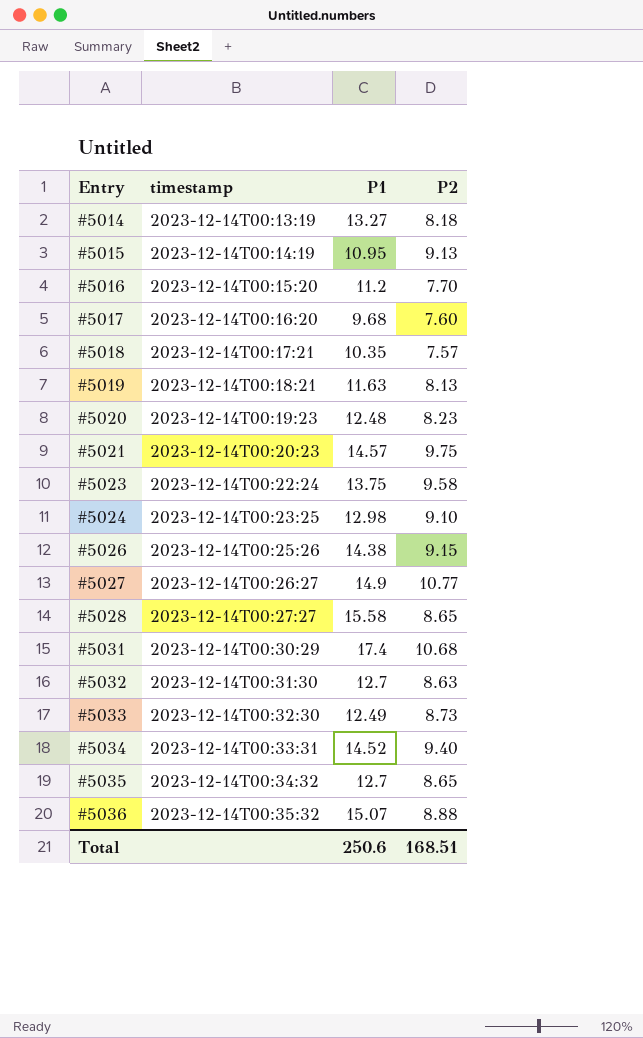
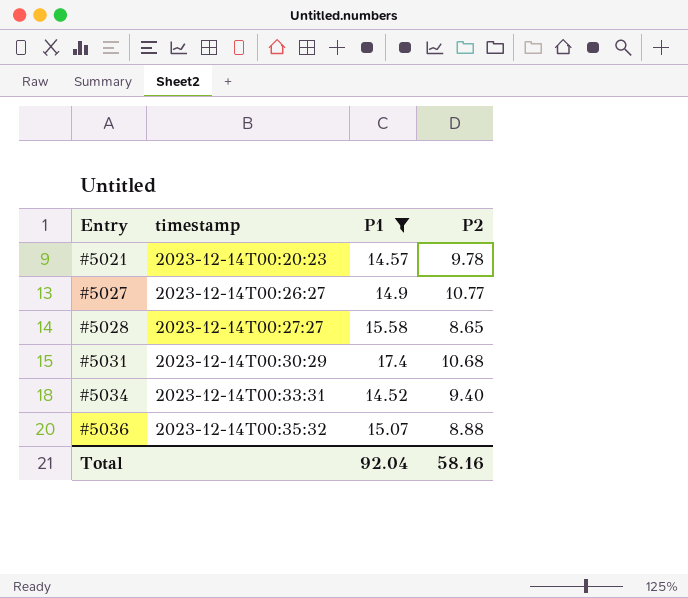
filter: none -> P1 >= 14.52
#5021 | P2: 9.75 -> 9.78
Total | P1: 250.6 -> 92.04
Total | P2: 168.51 -> 58.16

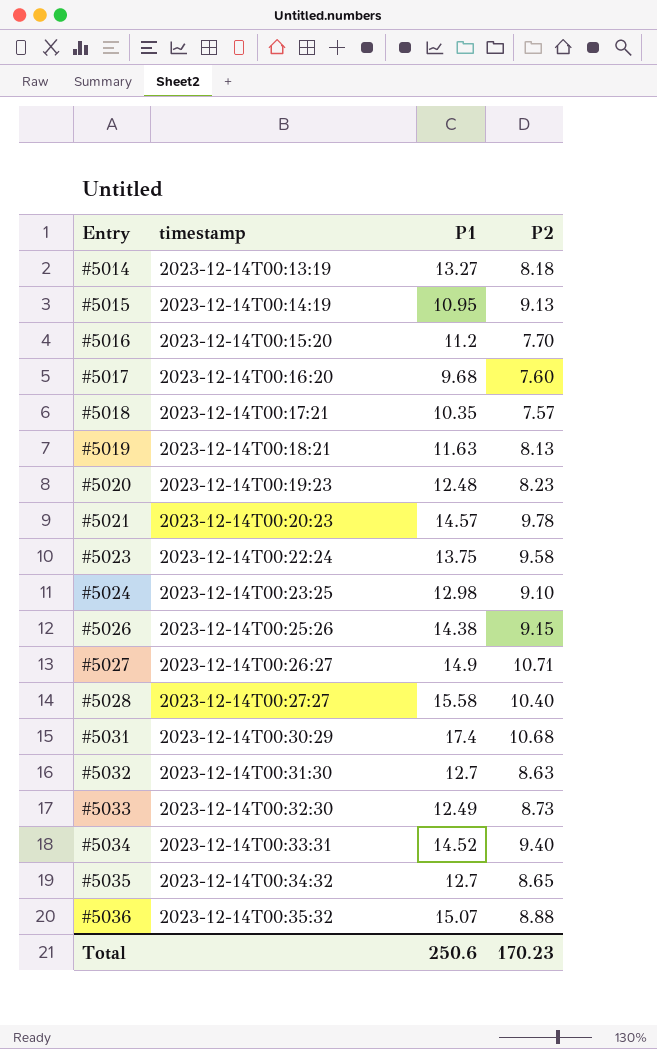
filter: P1 >= 14.52 -> none
#5027 | P2: 10.77 -> 10.71
#5028 | P2: 8.65 -> 10.40
Total | P1: 92.04 -> 250.6
Total | P2: 58.16 -> 170.23

